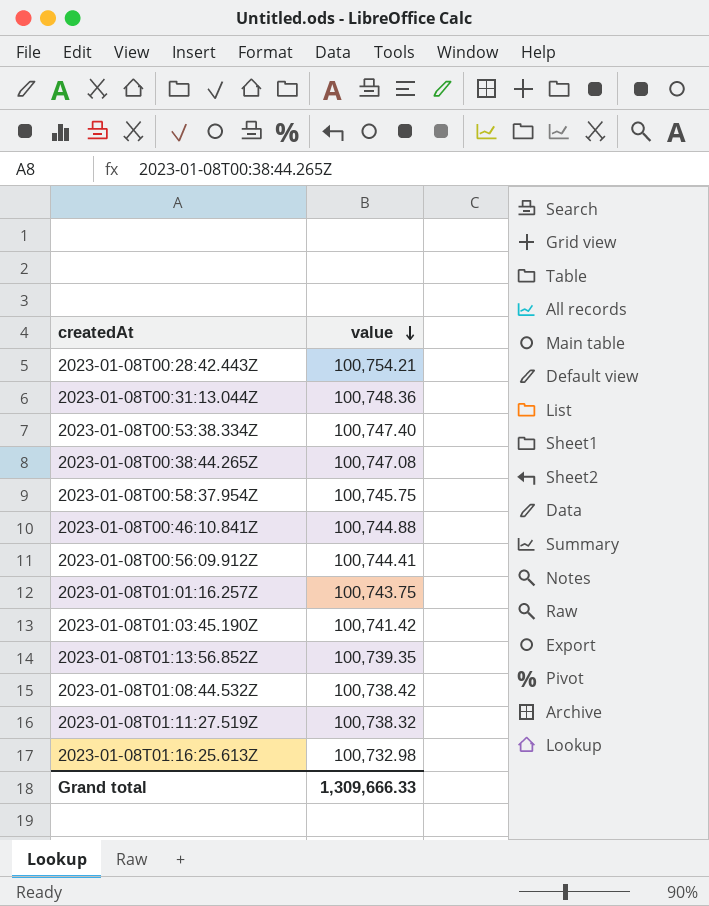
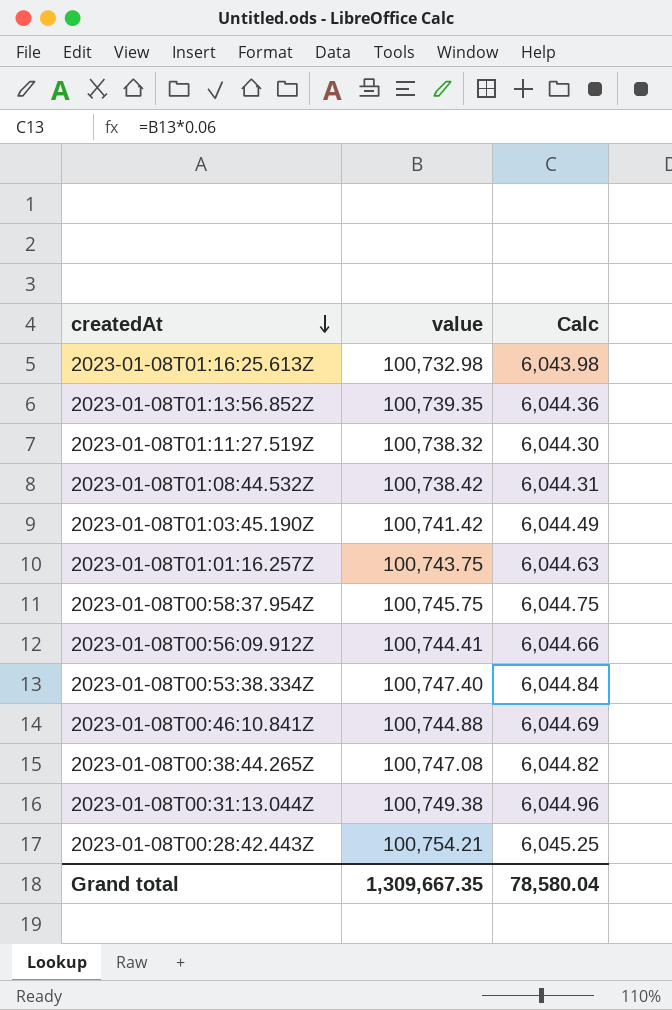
row order: value descending -> createdAt descending
column Calc | formula: none -> [value] * 0.06
2023-01-08T00:31:13.044Z | value: 100,748.36 -> 100,749.38
Grand total | value: 1,309,666.33 -> 1,309,667.35

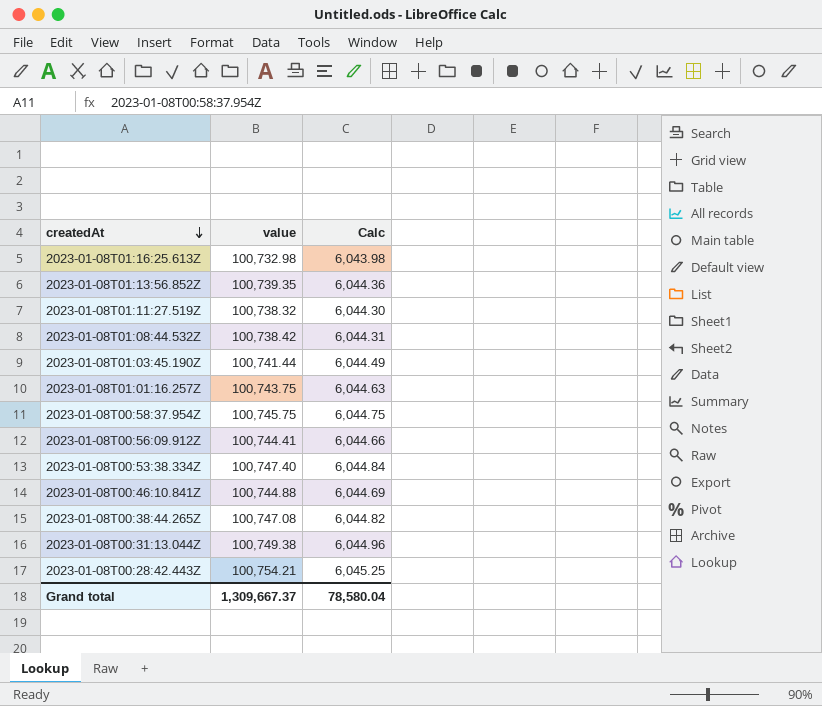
2023-01-08T01:03:45.190Z | value: 100,741.42 -> 100,741.44
Grand total | value: 1,309,667.35 -> 1,309,667.37

